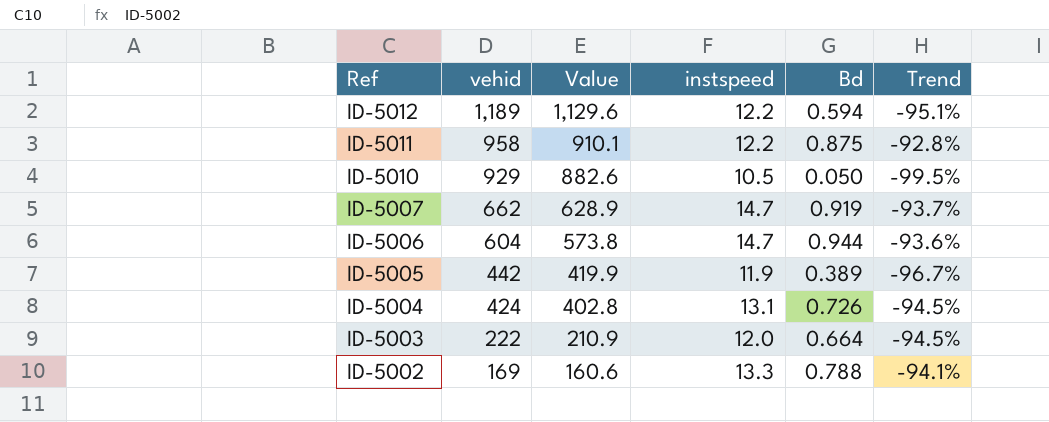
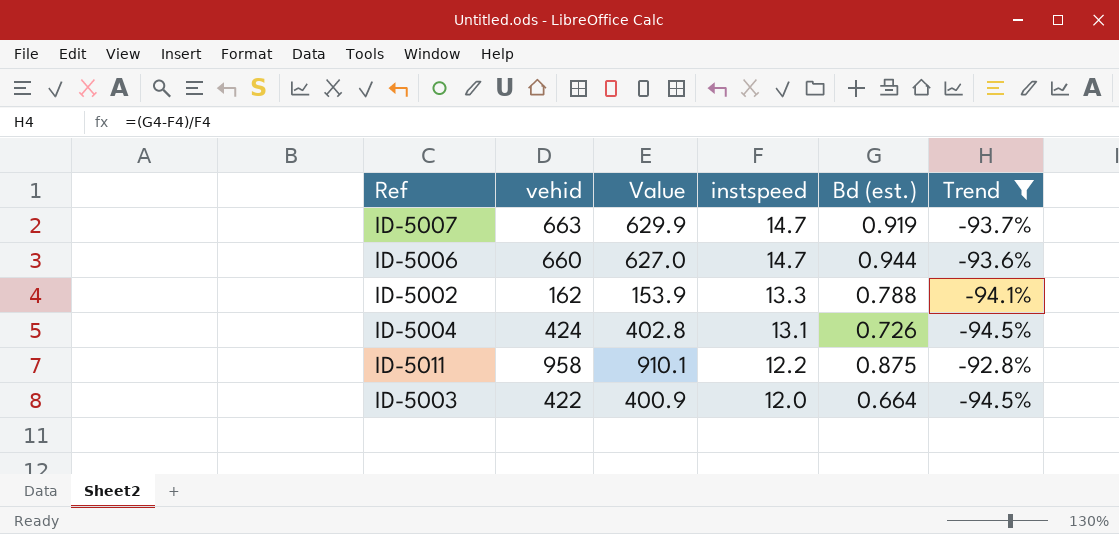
filter: none -> Trend >= -94.5%
row order: Ref descending -> instspeed descending
column name: Bd -> Bd (est.)
ID-5007 | vehid: 662 -> 663
ID-5007 | Value: 628.9 -> 629.9
ID-5006 | vehid: 604 -> 660
ID-5006 | Value: 573.8 -> 627.0
ID-5002 | vehid: 169 -> 162
ID-5002 | Value: 160.6 -> 153.9
ID-5003 | vehid: 222 -> 422
ID-5003 | Value: 210.9 -> 400.9

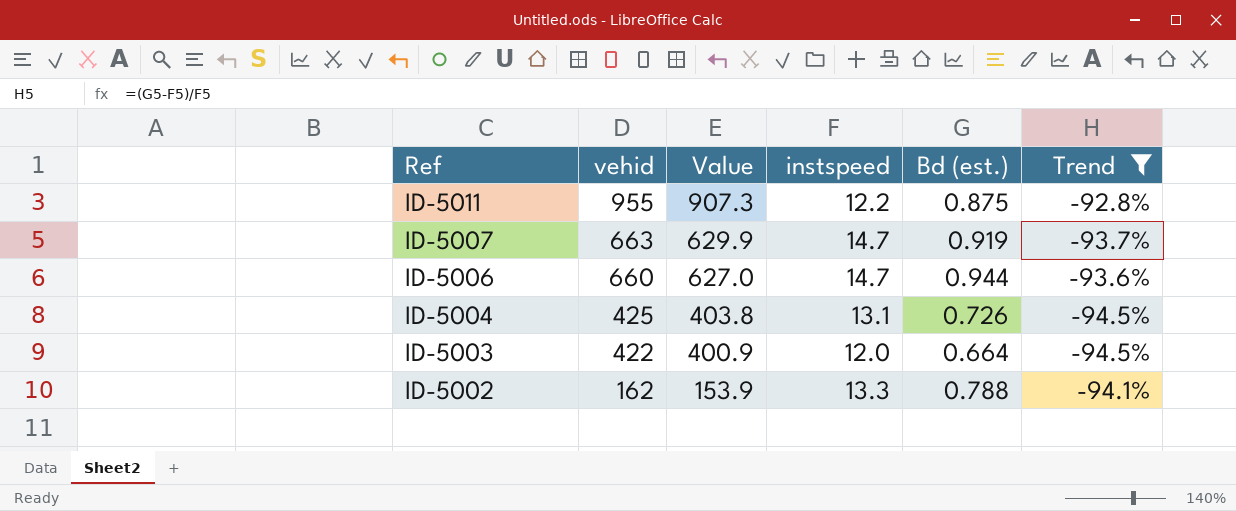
row order: instspeed descending -> Ref descending
ID-5011 | vehid: 958 -> 955
ID-5011 | Value: 910.1 -> 907.3
ID-5004 | vehid: 424 -> 425
ID-5004 | Value: 402.8 -> 403.8

